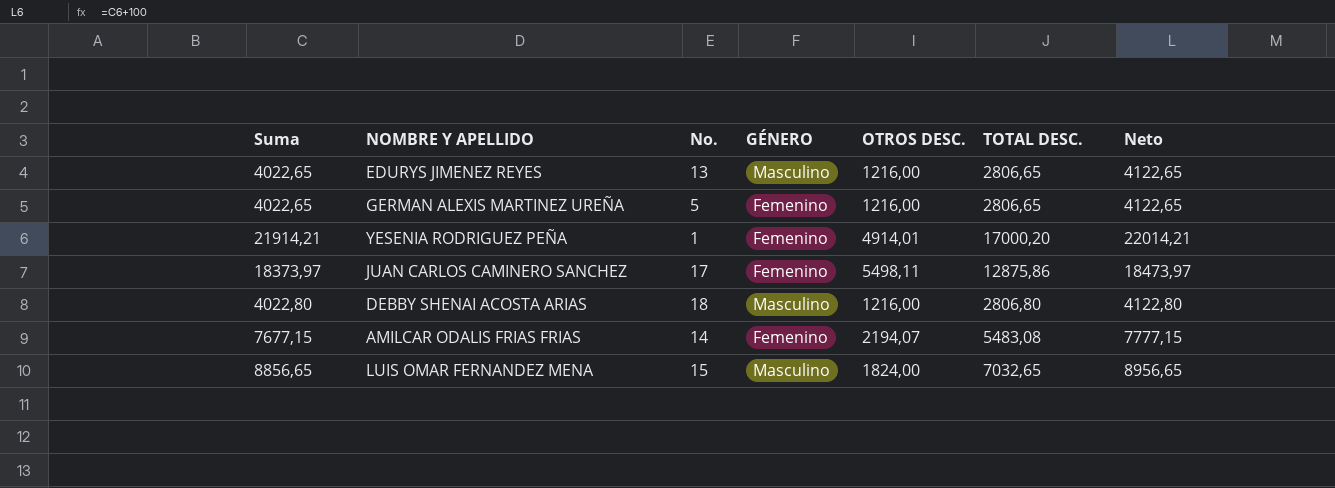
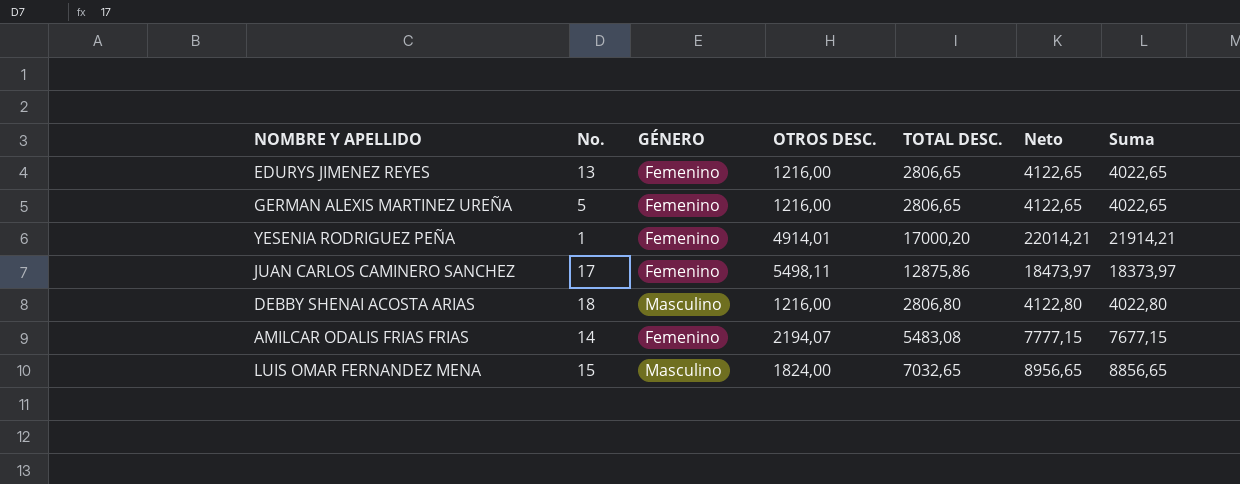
column Suma | position: 1 -> 7
EDURYS JIMENEZ REYES | GÉNERO: Masculino -> Femenino

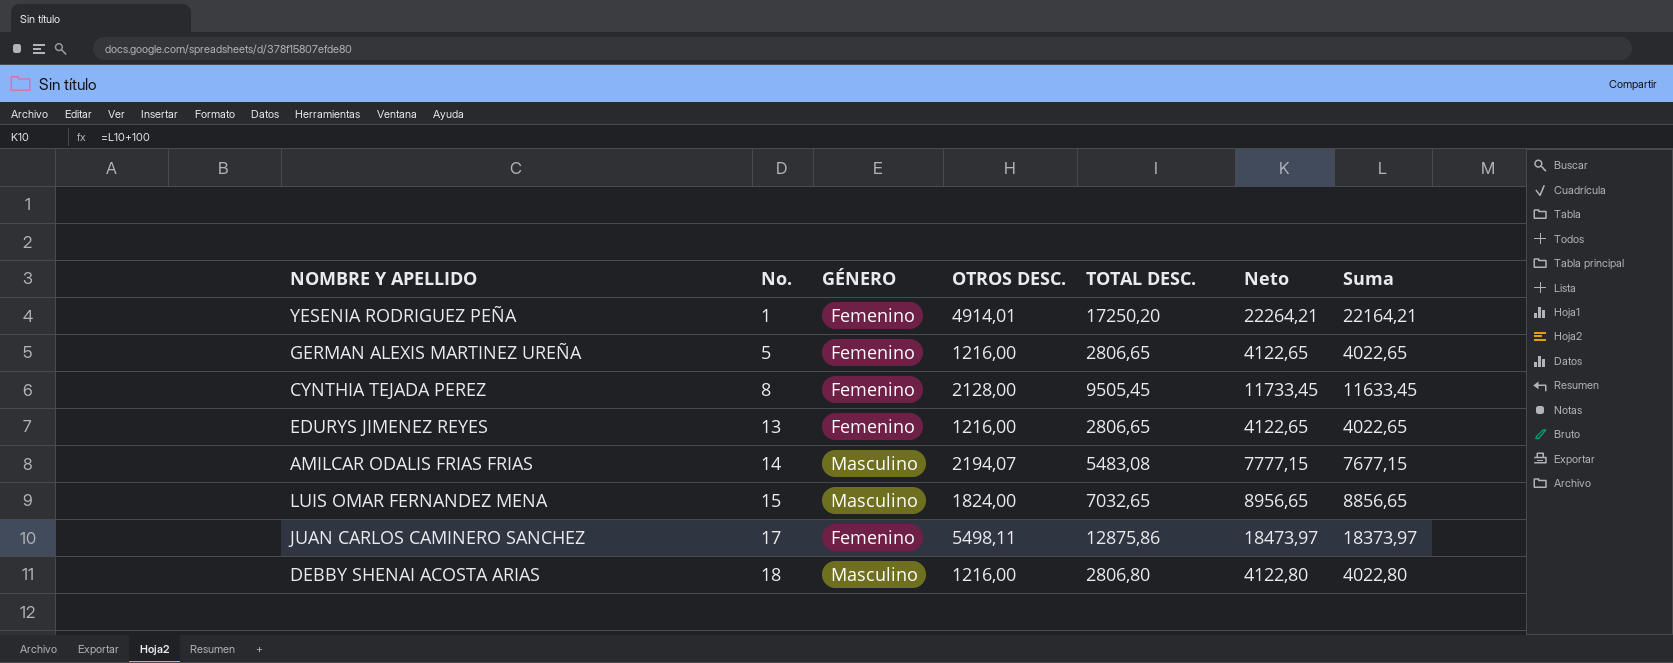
row order: none -> No. ascending
YESENIA RODRIGUEZ PEÑA | TOTAL DESC.: 17000,20 -> 17250,20
YESENIA RODRIGUEZ PEÑA | Neto: 22014,21 -> 22264,21
YESENIA RODRIGUEZ PEÑA | Suma: 21914,21 -> 22164,21
row CYNTHIA TEJADA PEREZ: none -> 8 | Femenino | 2128,00 | 9505,45 | 11733,45 | 11633,45
AMILCAR ODALIS FRIAS FRIAS | GÉNERO: Femenino -> Masculino

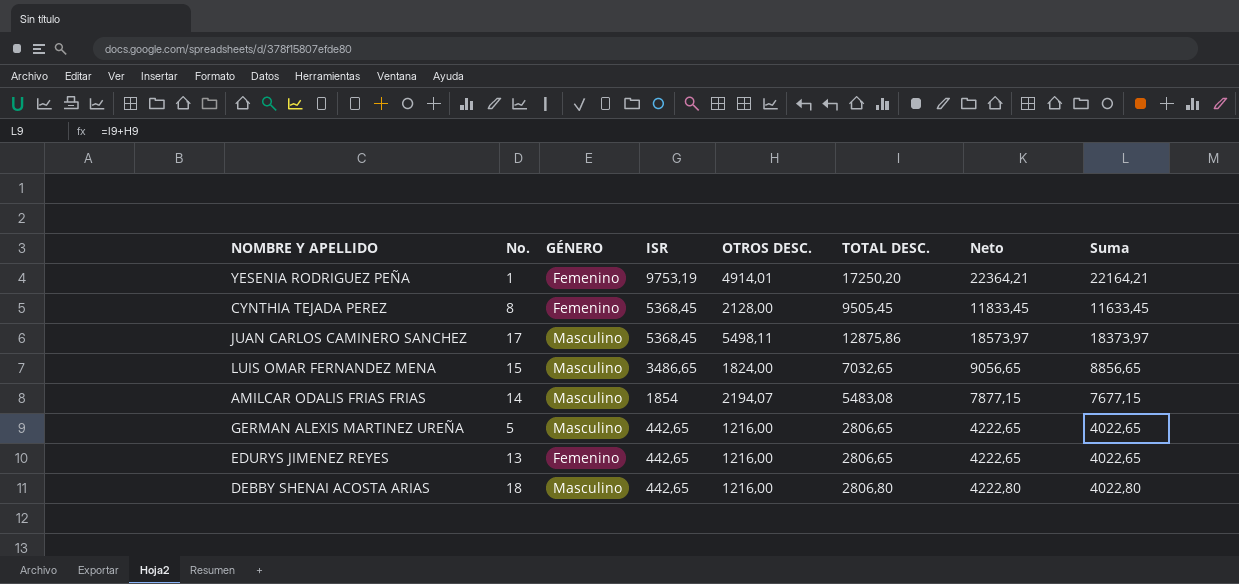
row order: No. ascending -> ISR descending
column ISR | position: none -> 4
column Neto | formula: [Suma] + 100 -> [Suma] + 200
JUAN CARLOS CAMINERO SANCHEZ | GÉNERO: Femenino -> Masculino
GERMAN ALEXIS MARTINEZ UREÑA | GÉNERO: Femenino -> Masculino

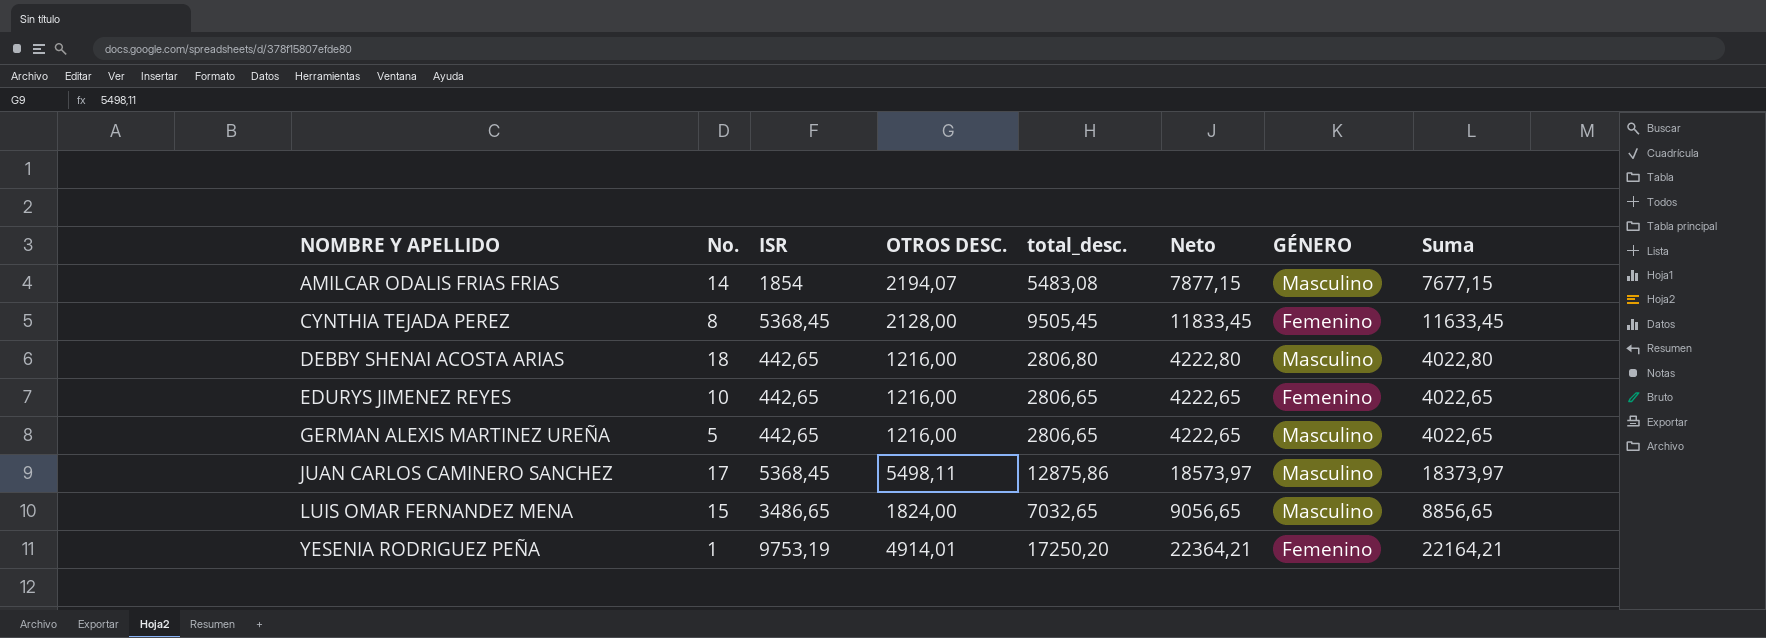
row order: ISR descending -> NOMBRE Y APELLIDO ascending
column name: TOTAL DESC. -> total_desc.
column GÉNERO | position: 3 -> 7
EDURYS JIMENEZ REYES | No.: 13 -> 10

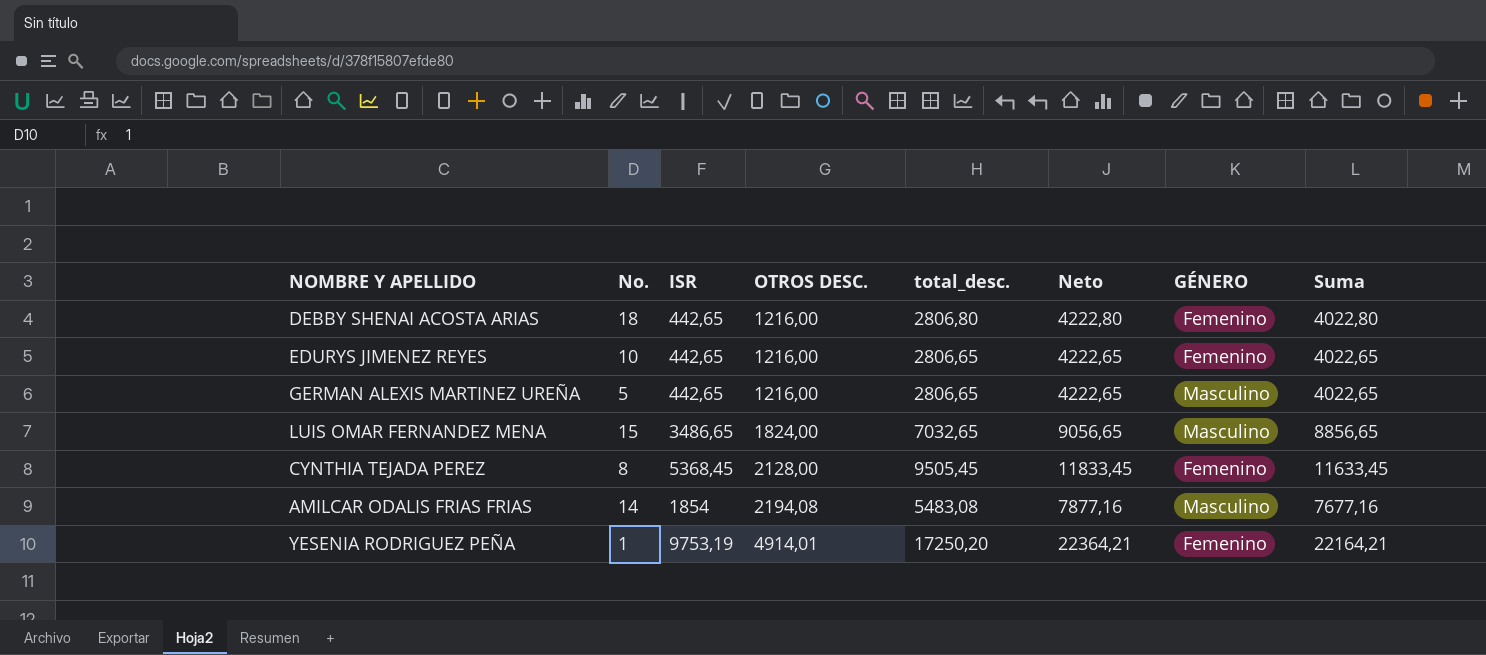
row order: NOMBRE Y APELLIDO ascending -> OTROS DESC. ascending
row JUAN CARLOS CAMINERO SANCHEZ: 17 | 5368,45 | 5498,11 | 12875,86 | 18573,97 | Masculino | 18373,97 -> none
DEBBY SHENAI ACOSTA ARIAS | GÉNERO: Masculino -> Femenino
AMILCAR ODALIS FRIAS FRIAS | OTROS DESC.: 2194,07 -> 2194,08
AMILCAR ODALIS FRIAS FRIAS | Neto: 7877,15 -> 7877,16
AMILCAR ODALIS FRIAS FRIAS | Suma: 7677,15 -> 7677,16

